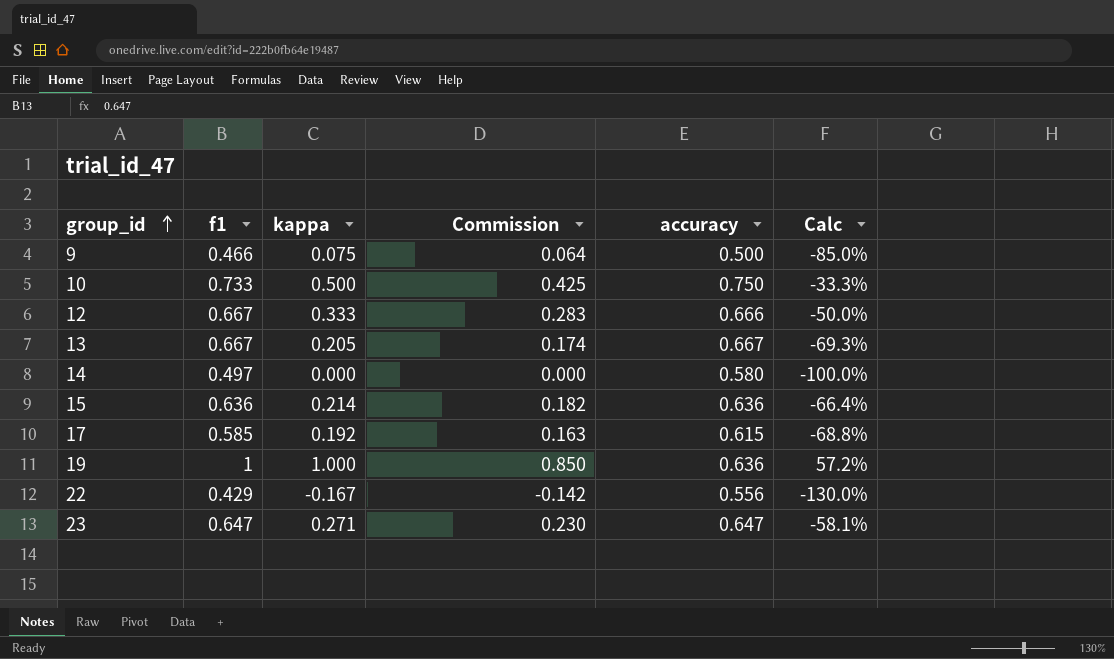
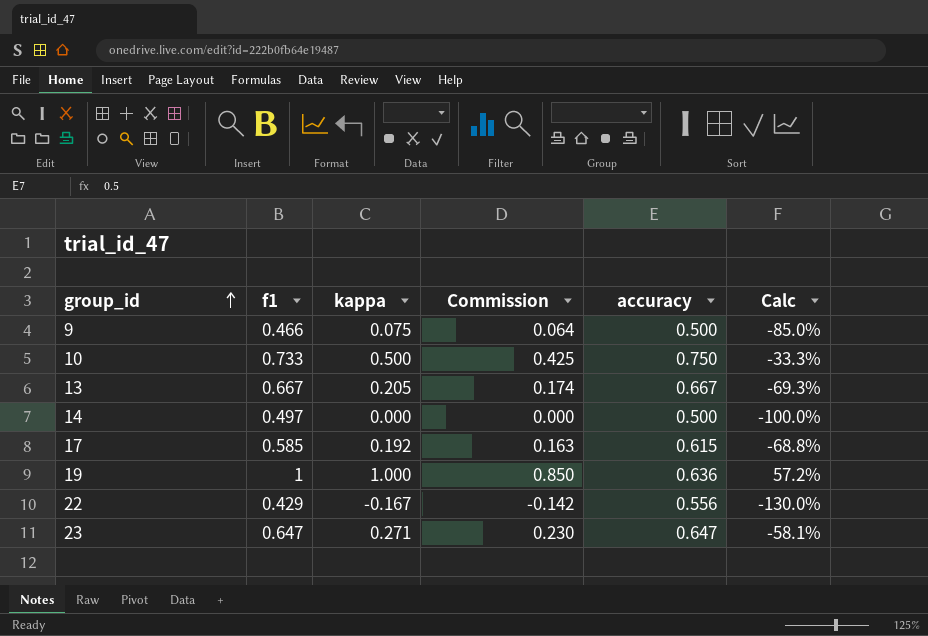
row 12: 0.667 | 0.333 | 0.283 | 0.666 | -50.0% -> none
row 15: 0.636 | 0.214 | 0.182 | 0.636 | -66.4% -> none
14 | accuracy: 0.580 -> 0.500

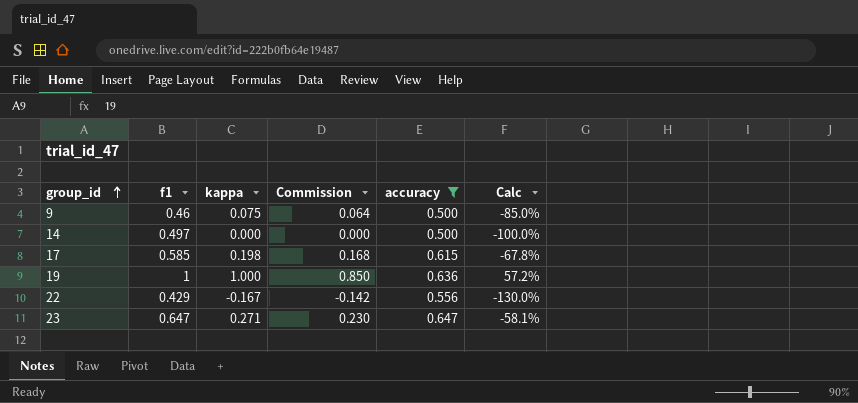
filter: none -> accuracy <= 0.647
9 | f1: 0.466 -> 0.46
17 | kappa: 0.192 -> 0.198
17 | Commission: 0.163 -> 0.168
17 | Calc: -68.8% -> -67.8%

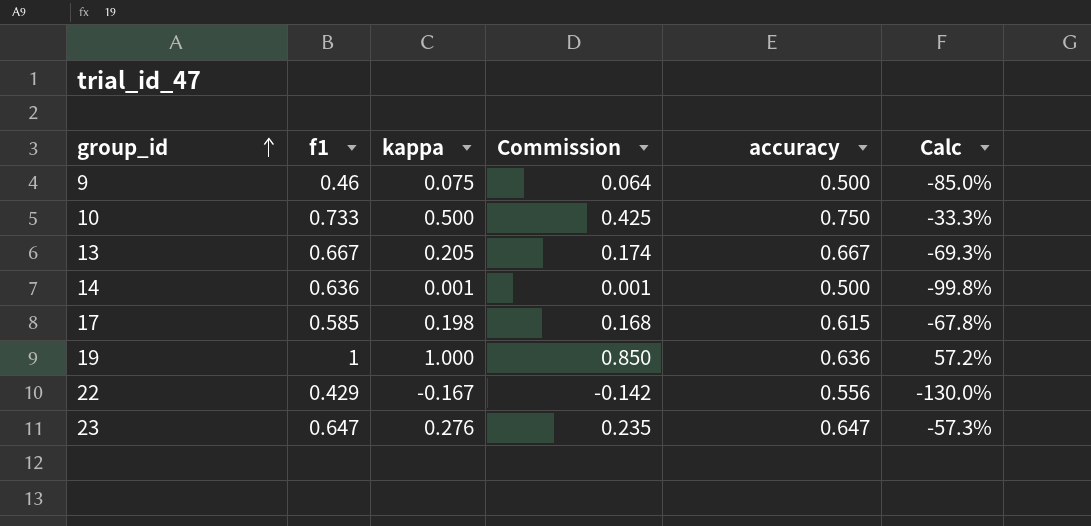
filter: accuracy <= 0.647 -> none
14 | f1: 0.497 -> 0.636
14 | kappa: 0.000 -> 0.001
14 | Commission: 0.000 -> 0.001
14 | Calc: -100.0% -> -99.8%
23 | kappa: 0.271 -> 0.276
23 | Commission: 0.230 -> 0.235
23 | Calc: -58.1% -> -57.3%

